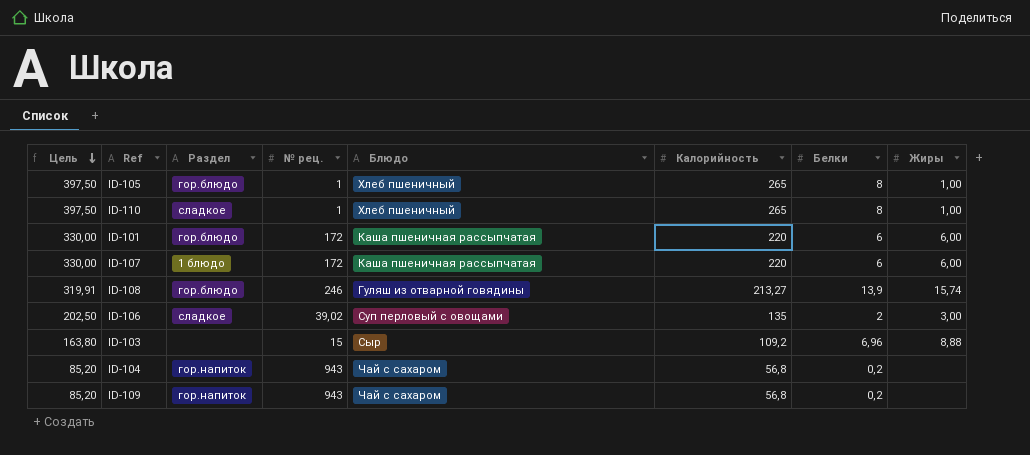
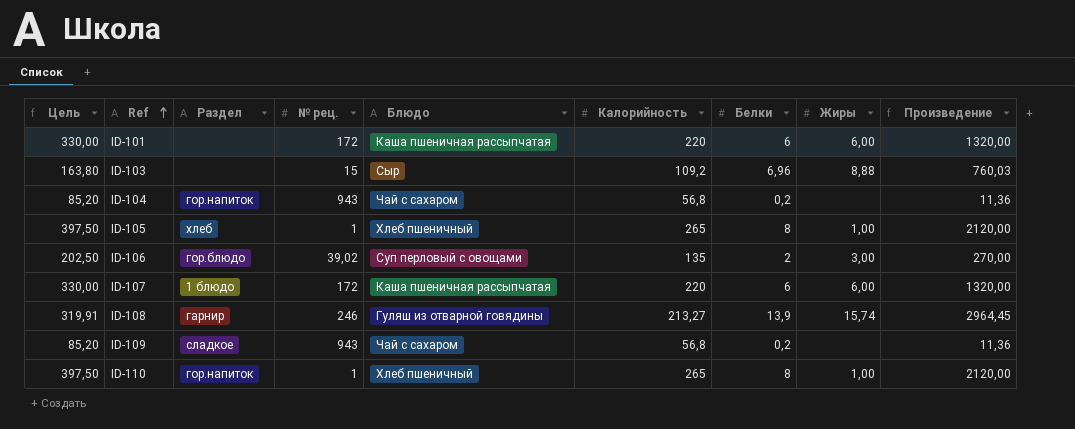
row order: Цель descending -> Ref ascending
column Произведение | formula: none -> [Калорийность] * [Белки]
ID-101 | Раздел: гор.блюдо -> none
ID-105 | Раздел: гор.блюдо -> хлеб
ID-106 | Раздел: сладкое -> гор.блюдо
ID-108 | Раздел: гор.блюдо -> гарнир
ID-109 | Раздел: гор.напиток -> сладкое
ID-110 | Раздел: сладкое -> гор.напиток

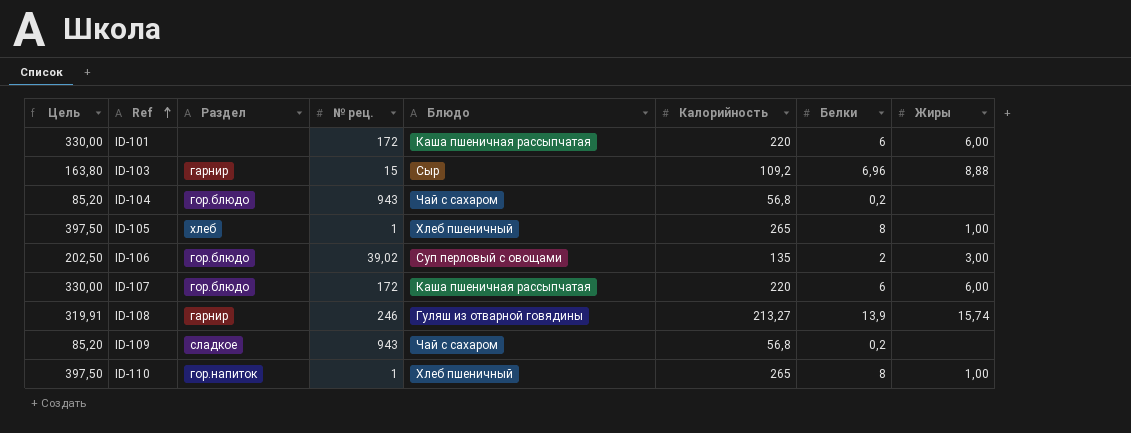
column Произведение | formula: [Калорийность] * [Белки] -> none
ID-103 | Раздел: none -> гарнир
ID-104 | Раздел: гор.напиток -> гор.блюдо
ID-107 | Раздел: 1 блюдо -> гор.блюдо

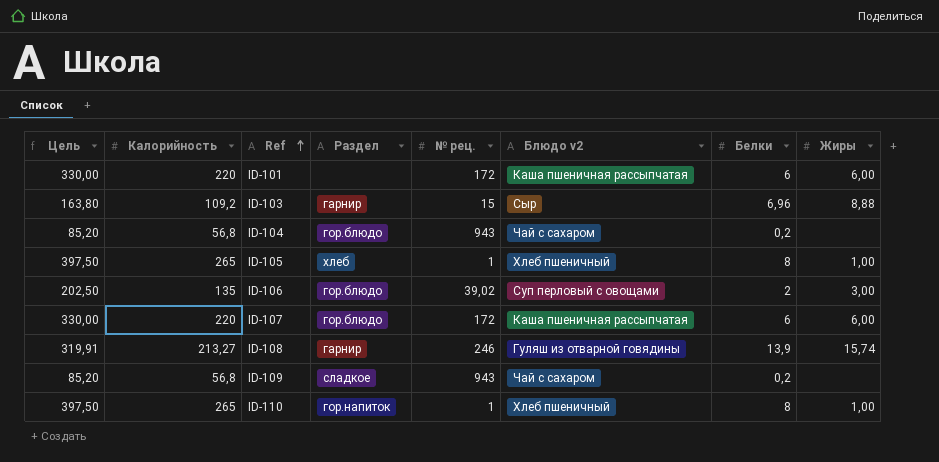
column Калорийность | position: 6 -> 2
column name: Блюдо -> Блюдо v2

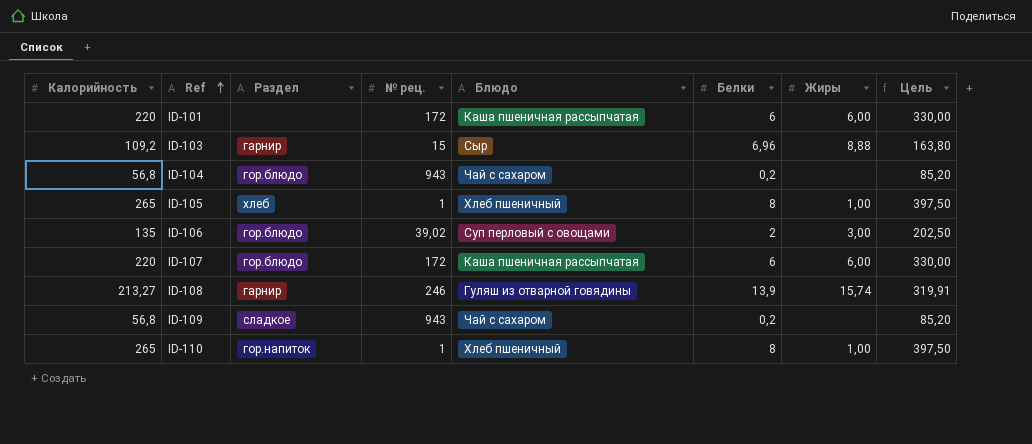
column name: Блюдо v2 -> Блюдо
column Цель | position: 1 -> 8

